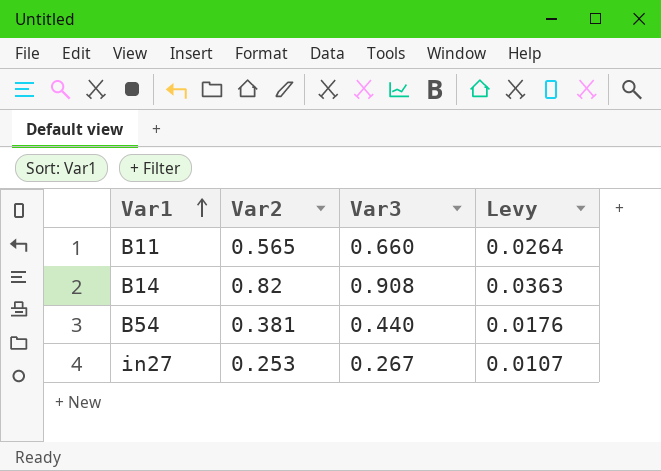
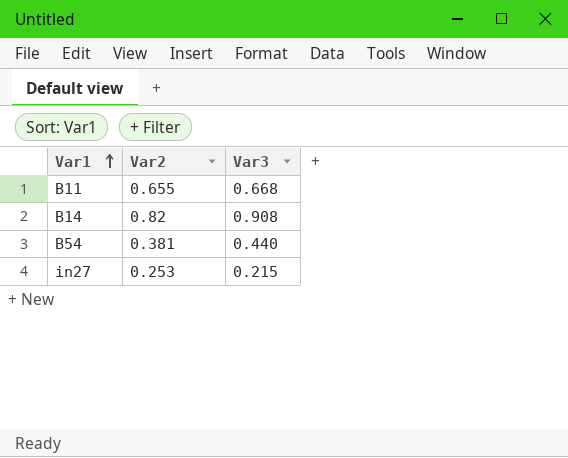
column Levy | formula: [Var3] * 0.04 -> none
B11 | Var2: 0.565 -> 0.655
B11 | Var3: 0.660 -> 0.668
in27 | Var3: 0.267 -> 0.215

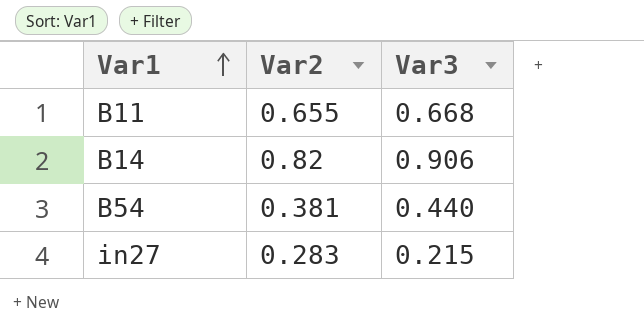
B14 | Var3: 0.908 -> 0.906
in27 | Var2: 0.253 -> 0.283

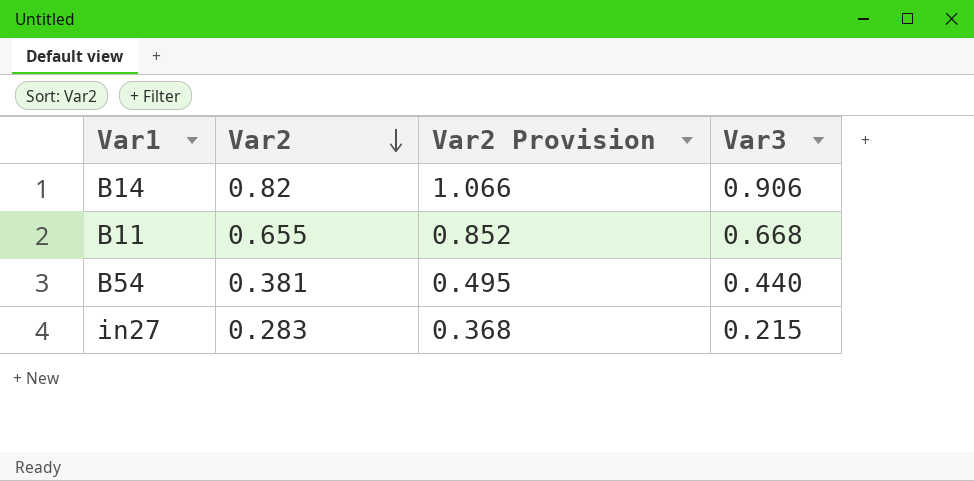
row order: Var1 ascending -> Var2 descending
column Var2 Provision | formula: none -> [Var2] * 1.3

